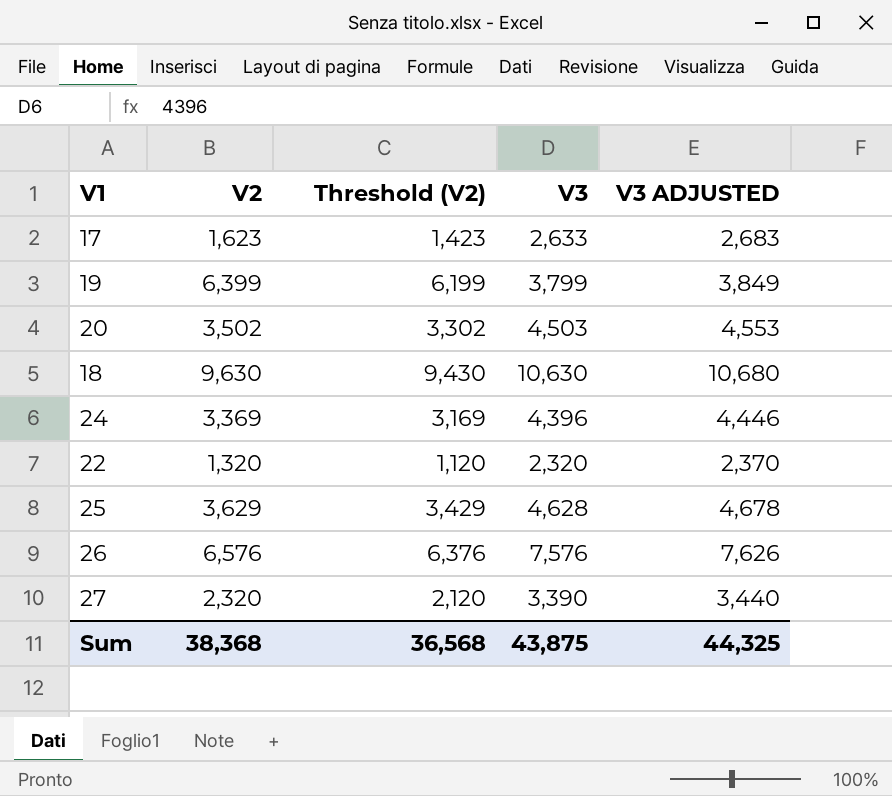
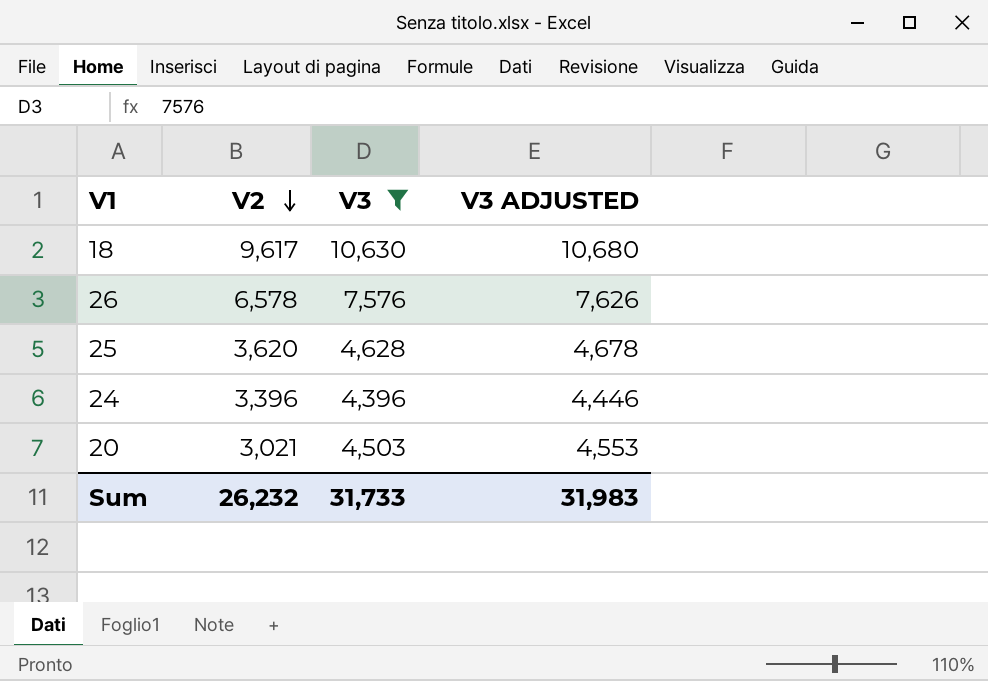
filter: none -> V3 >= 4,396
row order: none -> V2 descending
column Threshold (V2) | formula: [V2] - 200 -> none
18 | V2: 9,630 -> 9,617
26 | V2: 6,576 -> 6,578
25 | V2: 3,629 -> 3,620
24 | V2: 3,369 -> 3,396
20 | V2: 3,502 -> 3,021
Sum | V2: 38,368 -> 26,232
Sum | V3: 43,875 -> 31,733
Sum | V3 ADJUSTED: 44,325 -> 31,983

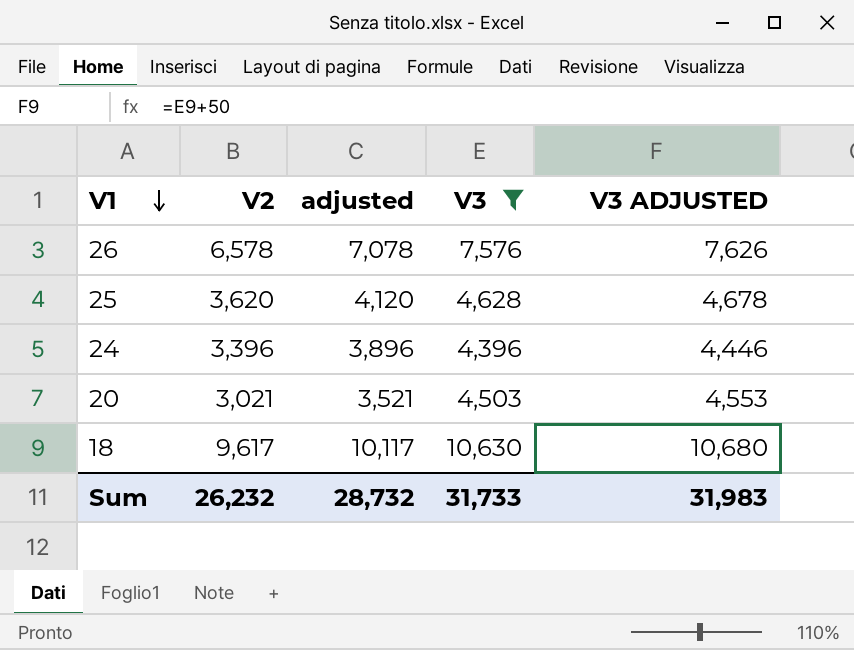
row order: V2 descending -> V1 descending
column adjusted | formula: none -> [V2] + 500

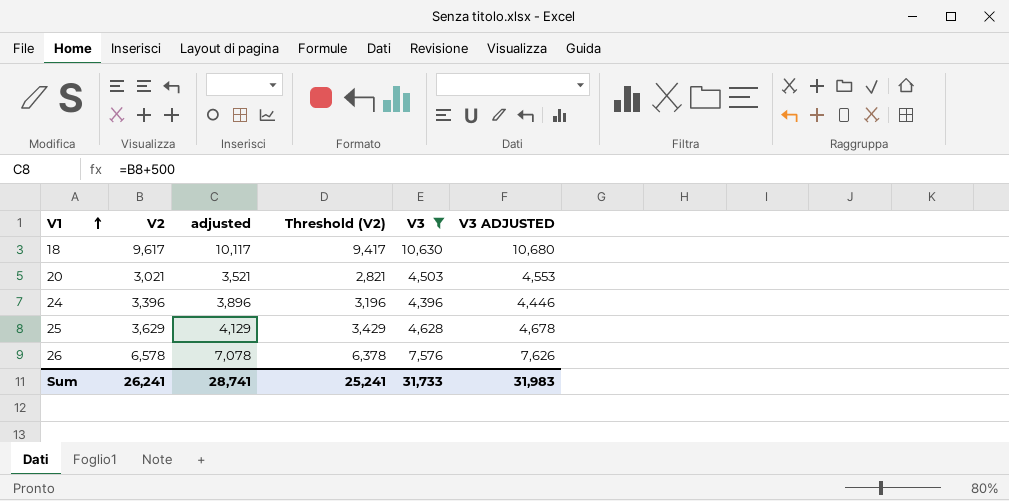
row order: V1 descending -> V1 ascending
column Threshold (V2) | formula: none -> [V2] - 200
25 | V2: 3,620 -> 3,629
25 | adjusted: 4,120 -> 4,129
Sum | V2: 26,232 -> 26,241
Sum | adjusted: 28,732 -> 28,741

